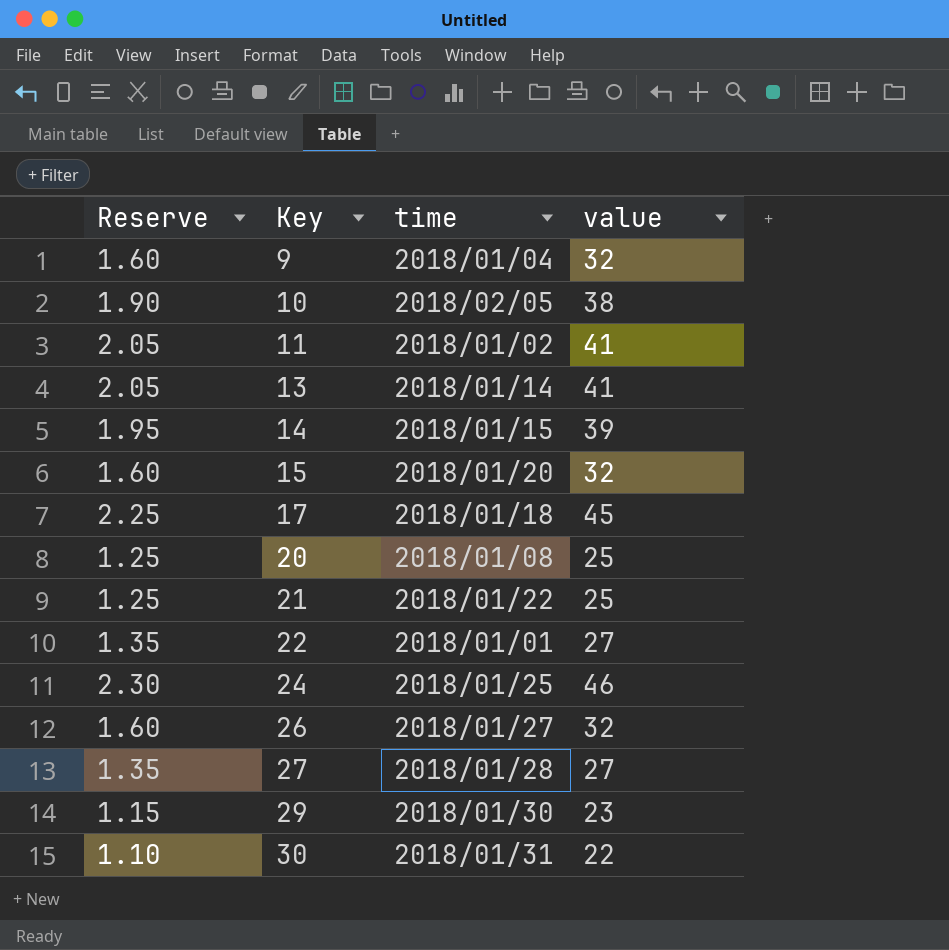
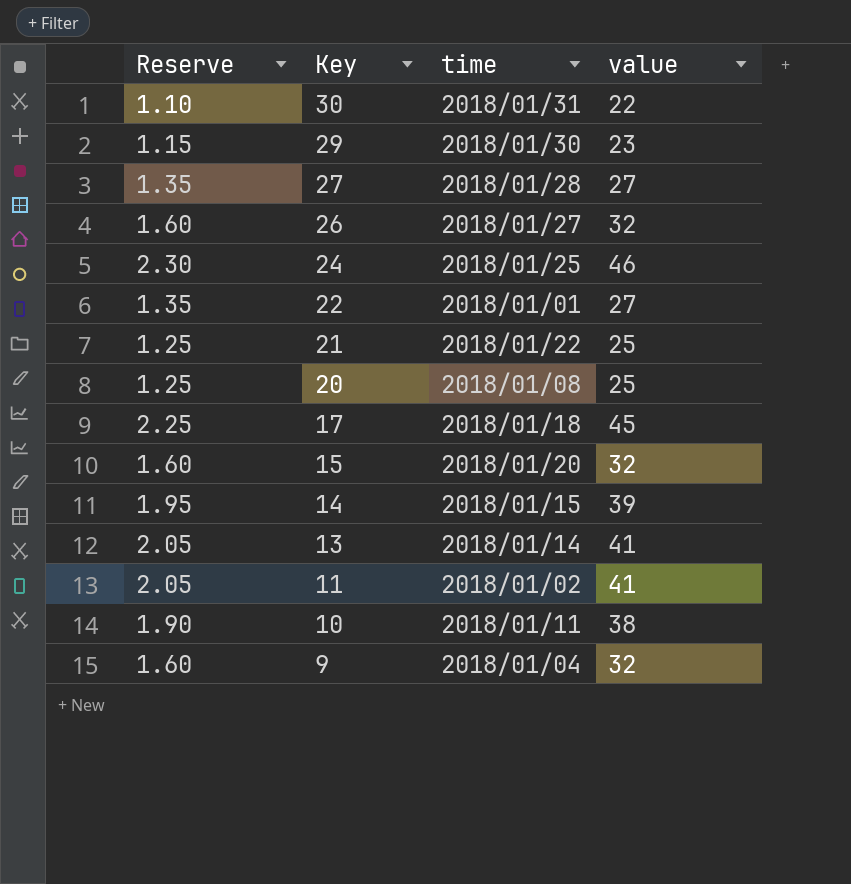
row order: Key ascending -> Key descending
10 | time: 2018/02/05 -> 2018/01/11

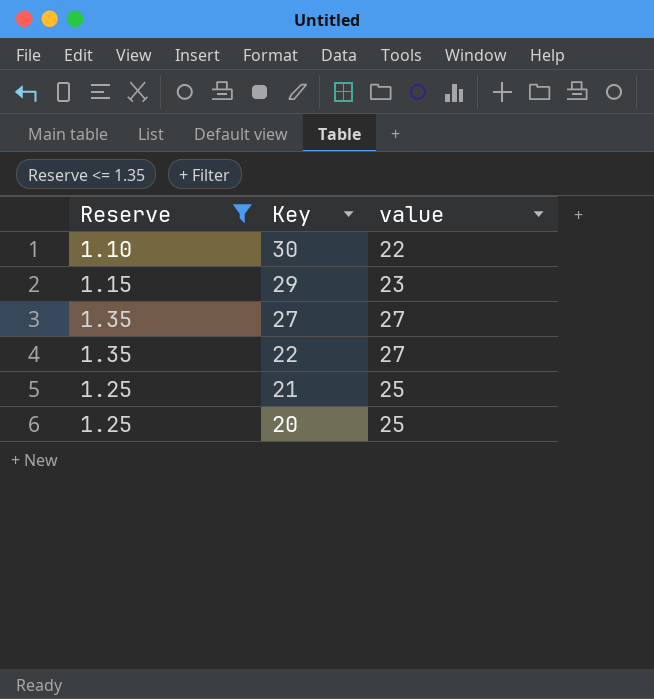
filter: none -> Reserve <= 1.35
column time | position: 3 -> none

